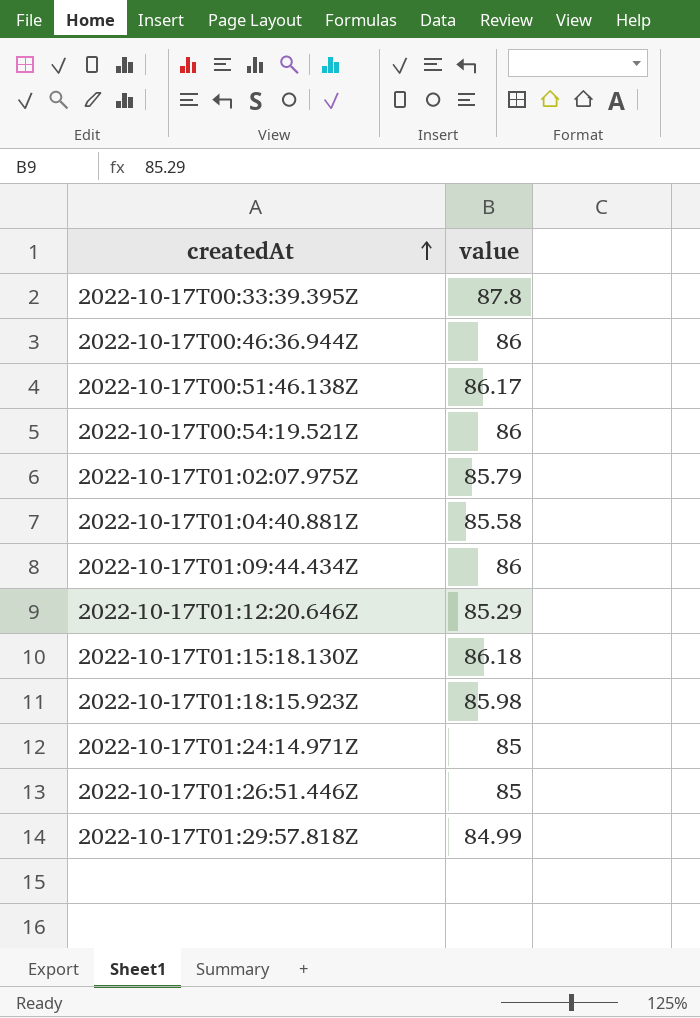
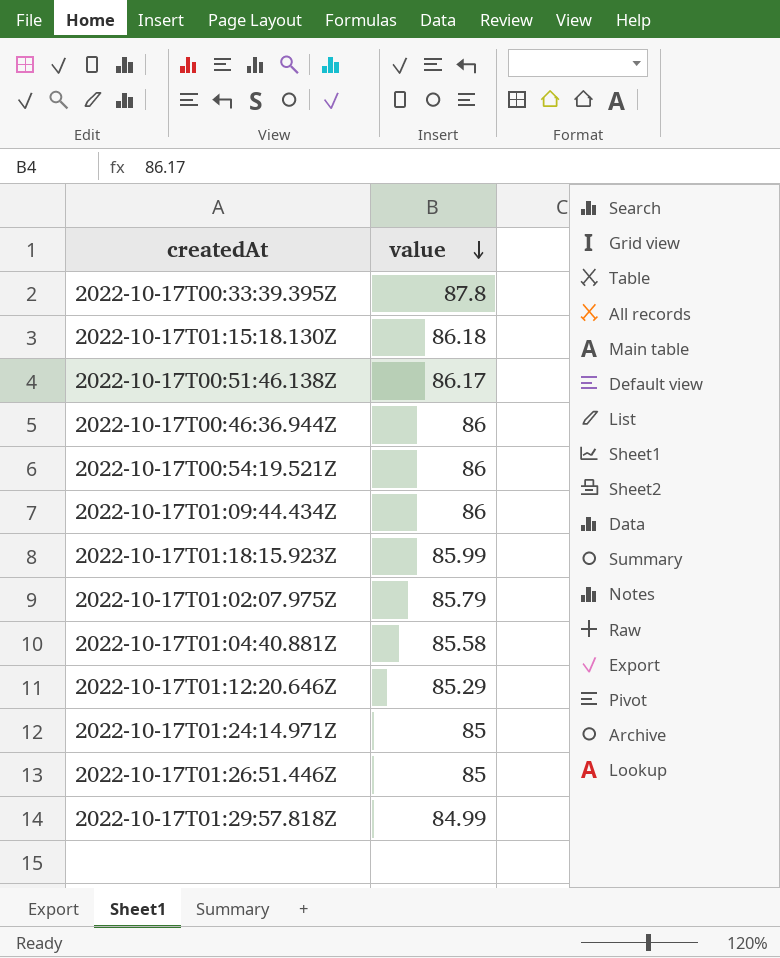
row order: createdAt ascending -> value descending
2022-10-17T01:18:15.923Z | value: 85.98 -> 85.99

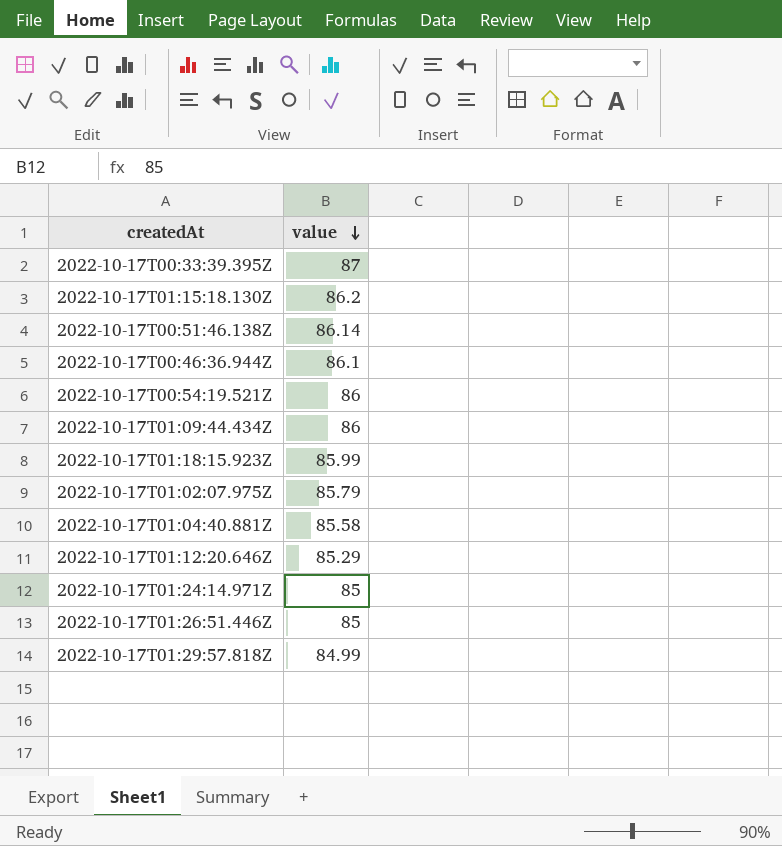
2022-10-17T00:33:39.395Z | value: 87.8 -> 87
2022-10-17T01:15:18.130Z | value: 86.18 -> 86.2
2022-10-17T00:51:46.138Z | value: 86.17 -> 86.14
2022-10-17T00:46:36.944Z | value: 86 -> 86.1

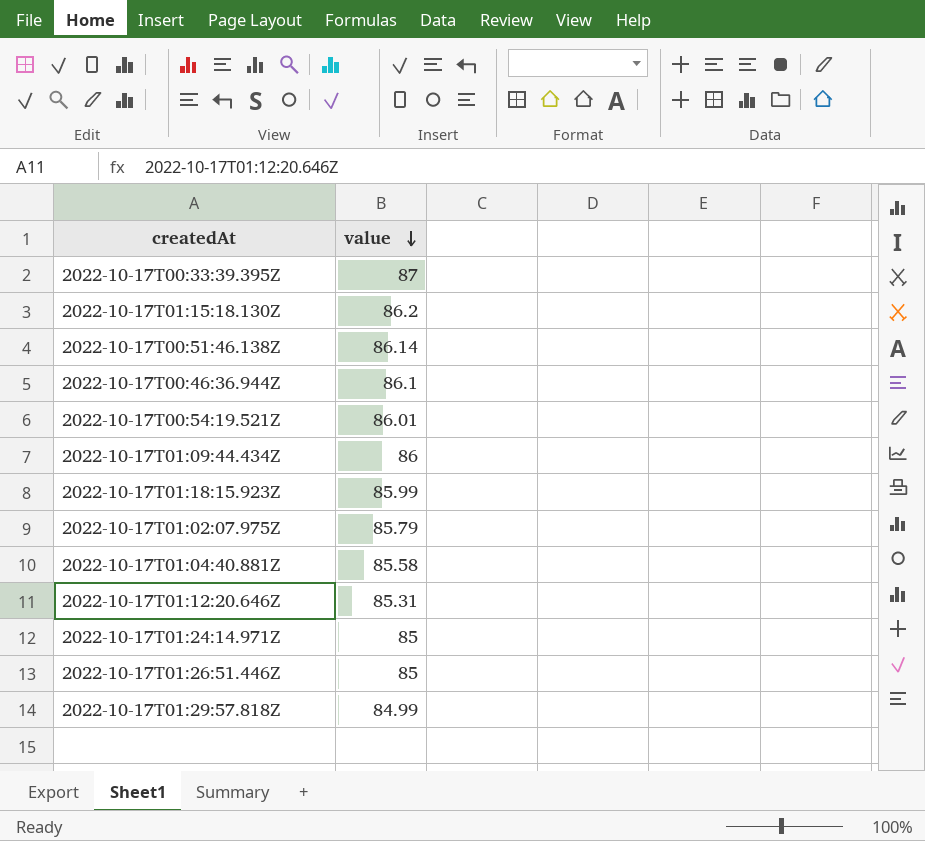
2022-10-17T00:54:19.521Z | value: 86 -> 86.01
2022-10-17T01:12:20.646Z | value: 85.29 -> 85.31

